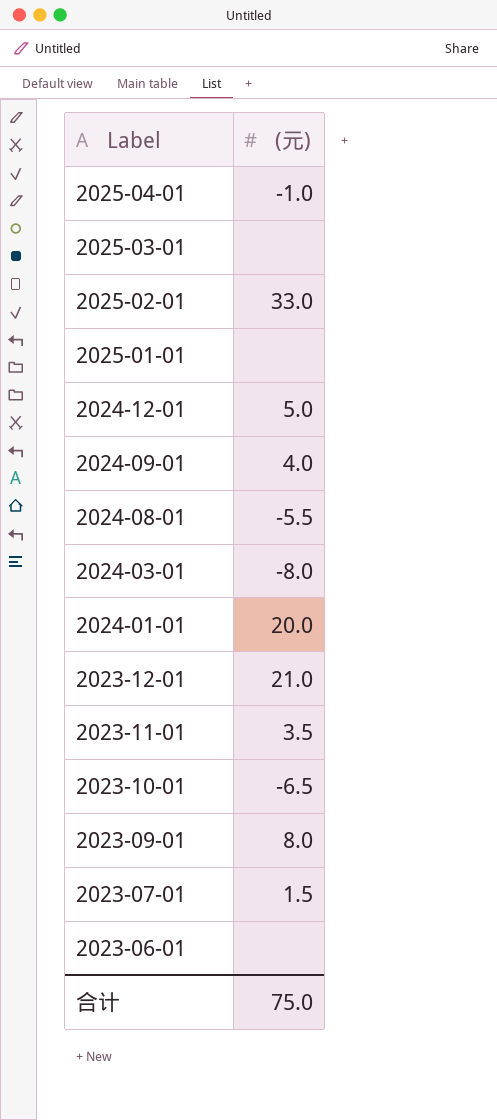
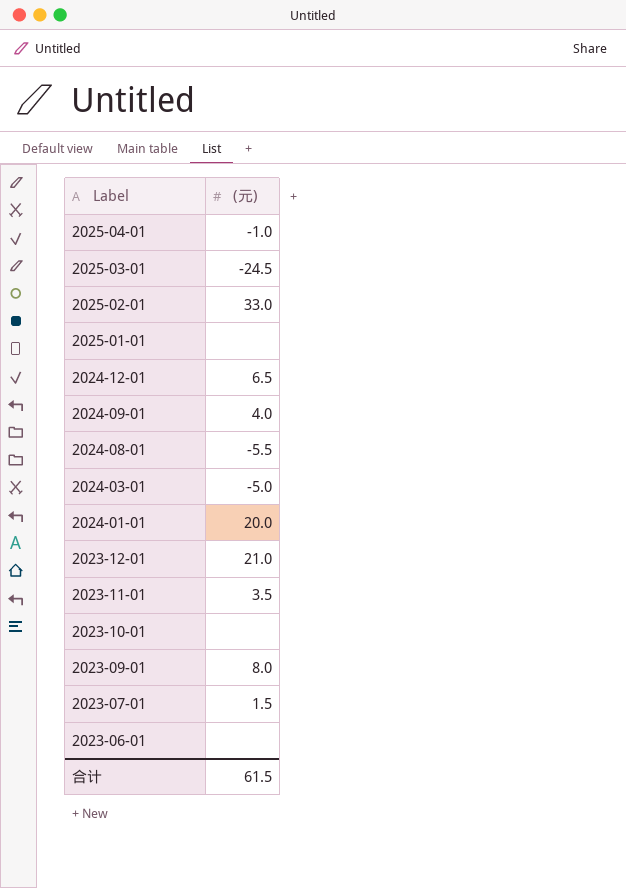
2025-03-01 | (元): none -> -24.5
2024-12-01 | (元): 5.0 -> 6.5
2024-03-01 | (元): -8.0 -> -5.0
2023-10-01 | (元): -6.5 -> none
合计 | (元): 75.0 -> 61.5

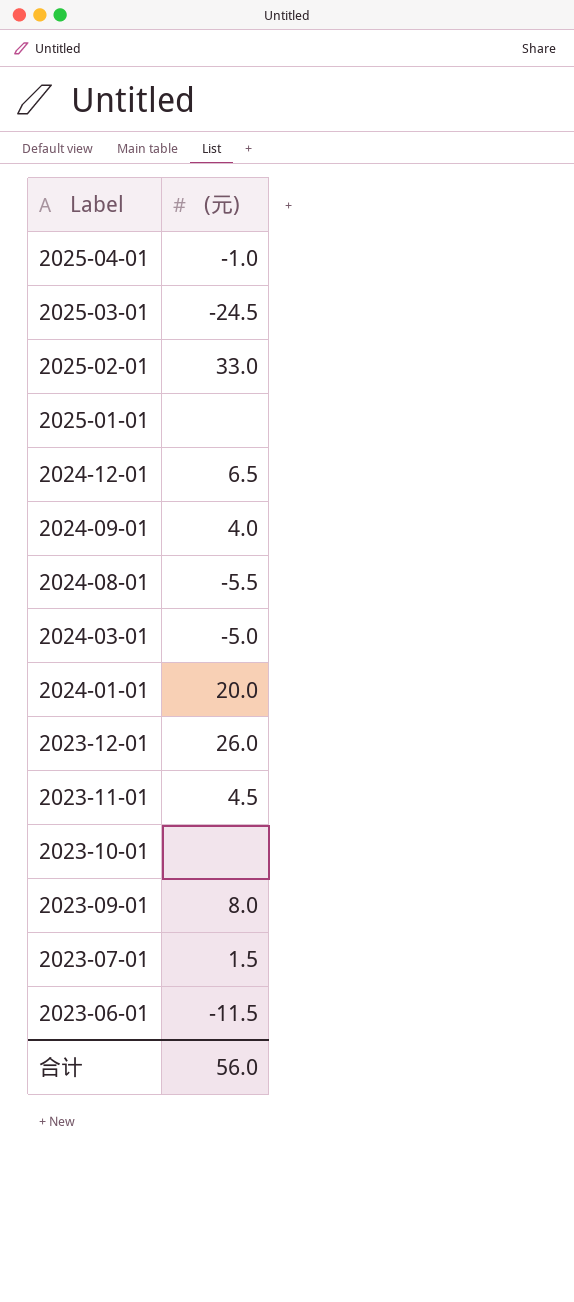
2023-12-01 | (元): 21.0 -> 26.0
2023-11-01 | (元): 3.5 -> 4.5
2023-06-01 | (元): none -> -11.5
合计 | (元): 61.5 -> 56.0

